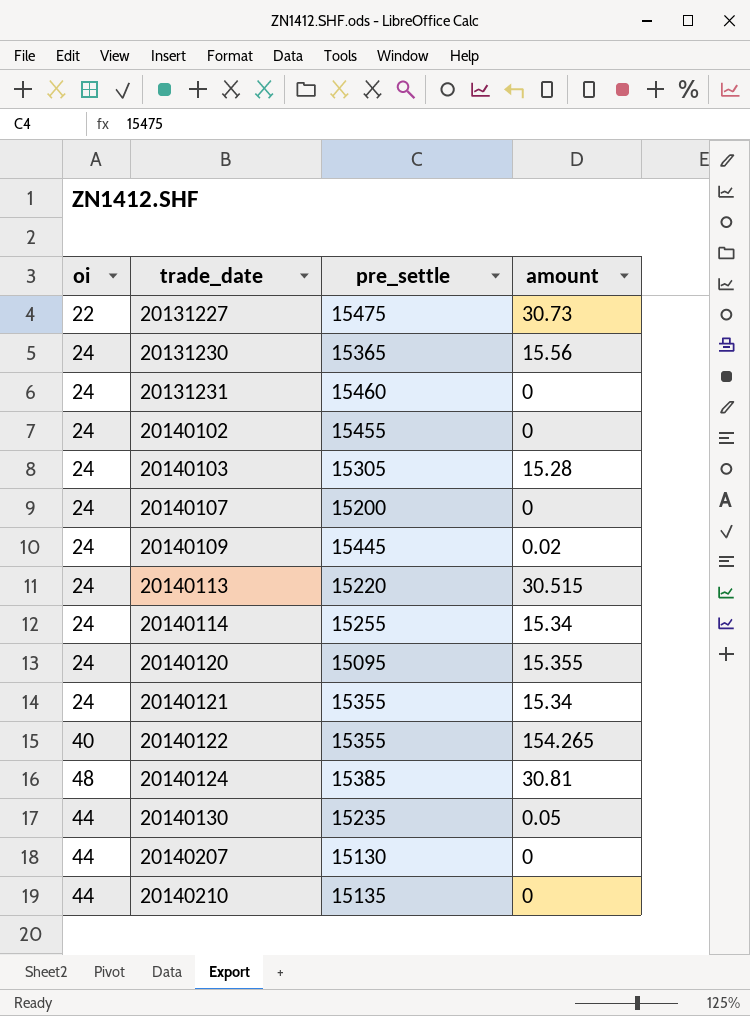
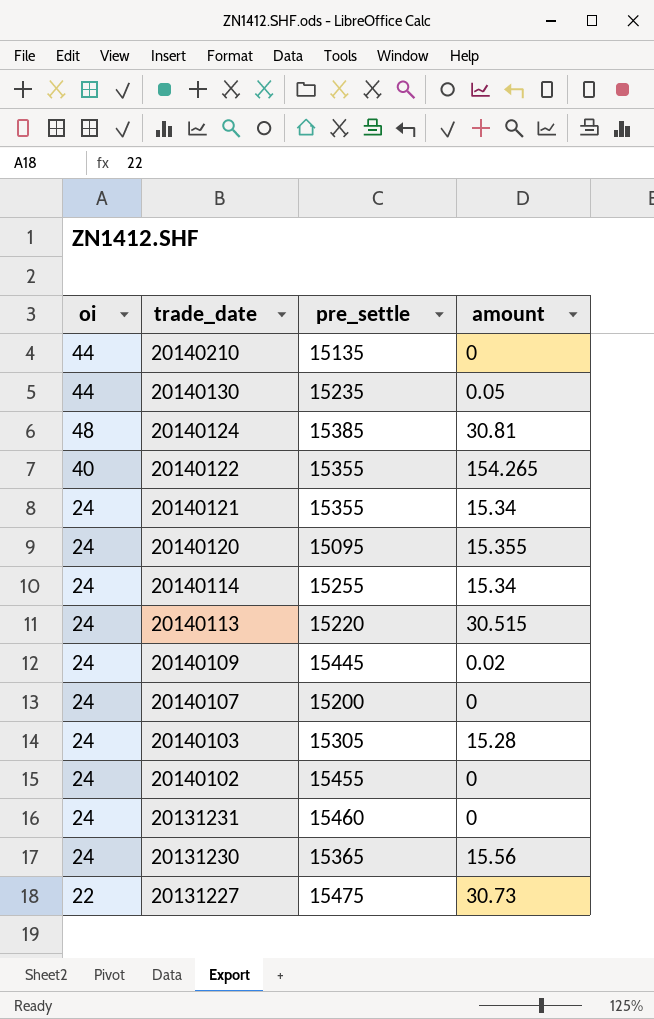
row order: trade_date ascending -> trade_date descending
row 20140207: 44 | 15130 | 0 -> none

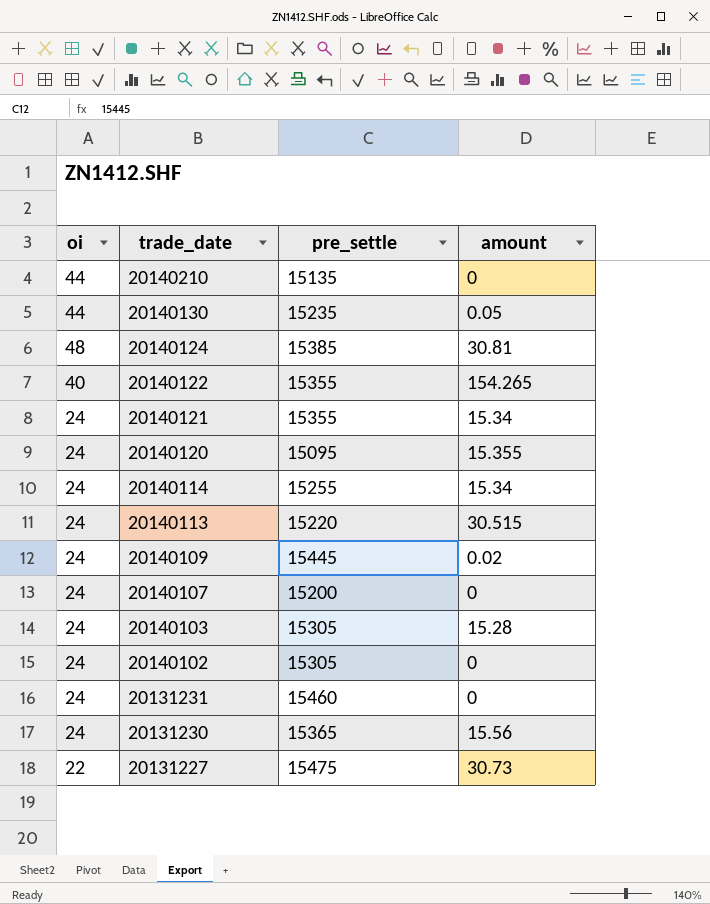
20140102 | pre_settle: 15455 -> 15305

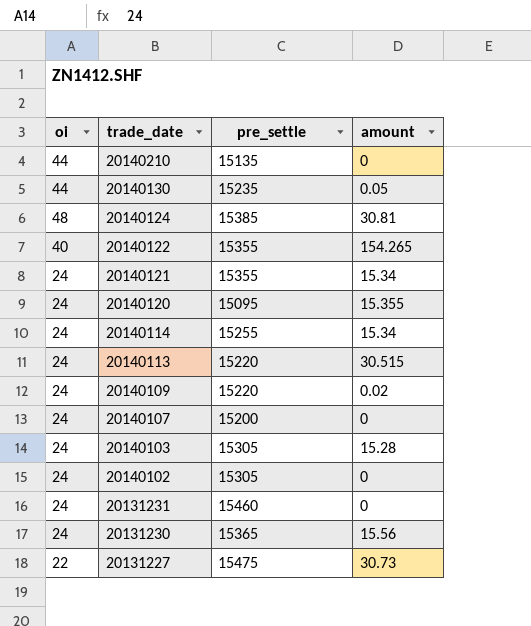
20140109 | pre_settle: 15445 -> 15220

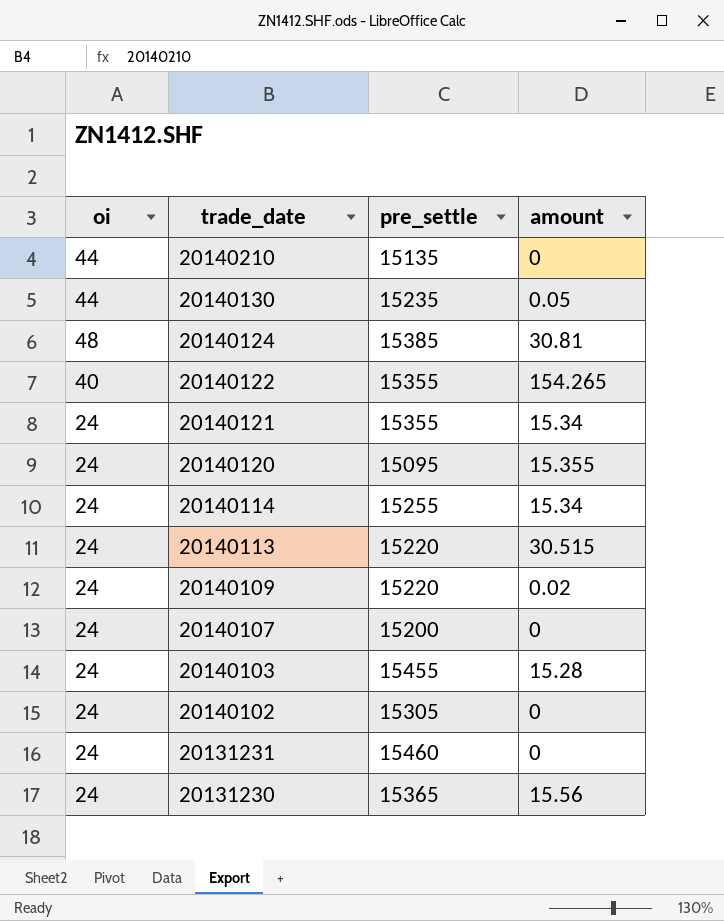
row 20131227: 22 | 15475 | 30.73 -> none
20140103 | pre_settle: 15305 -> 15455

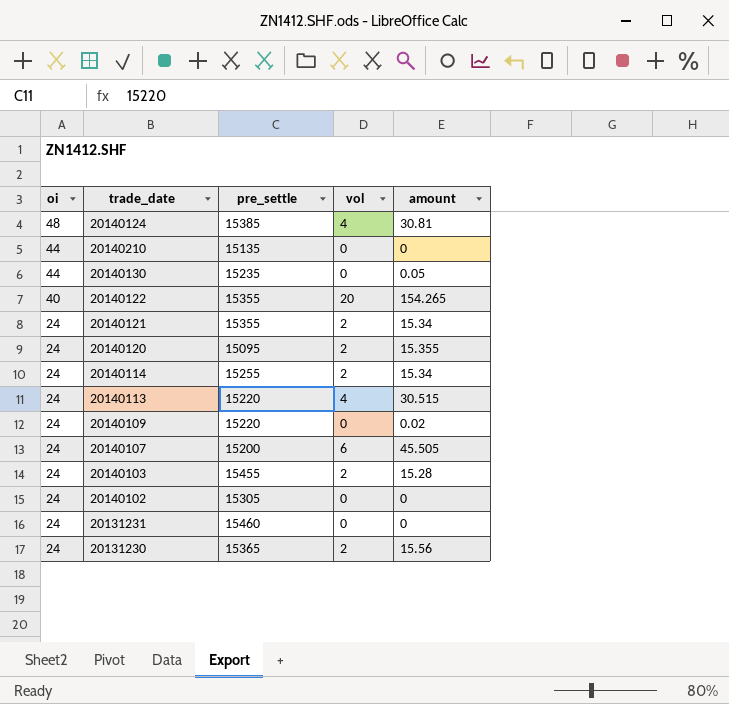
row order: trade_date descending -> oi descending
column vol | position: none -> 4
20140107 | amount: 0 -> 45.505

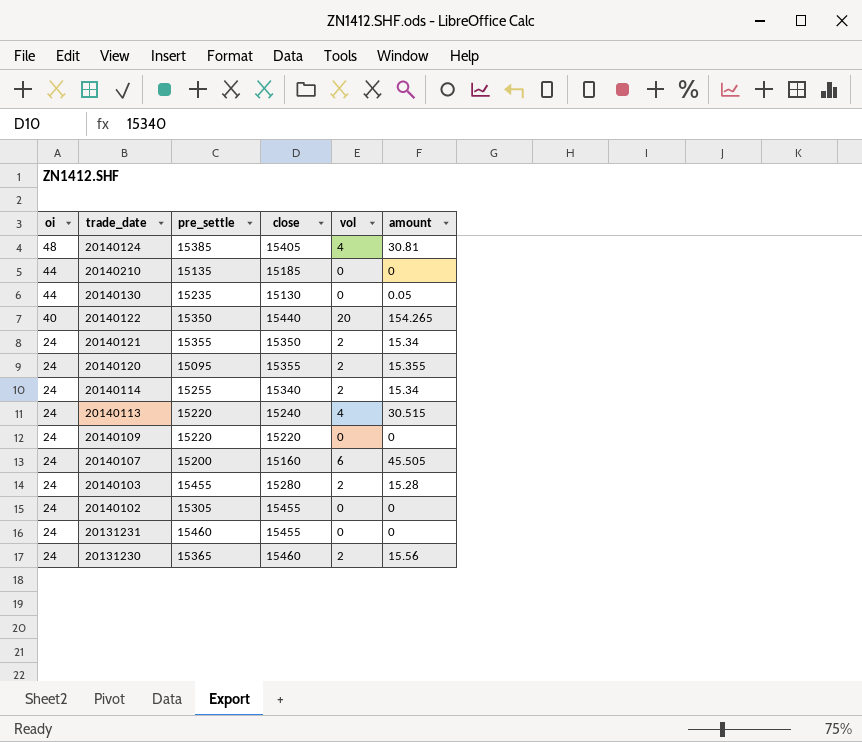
column close | position: none -> 4
20140122 | pre_settle: 15355 -> 15350
20140109 | amount: 0.02 -> 0

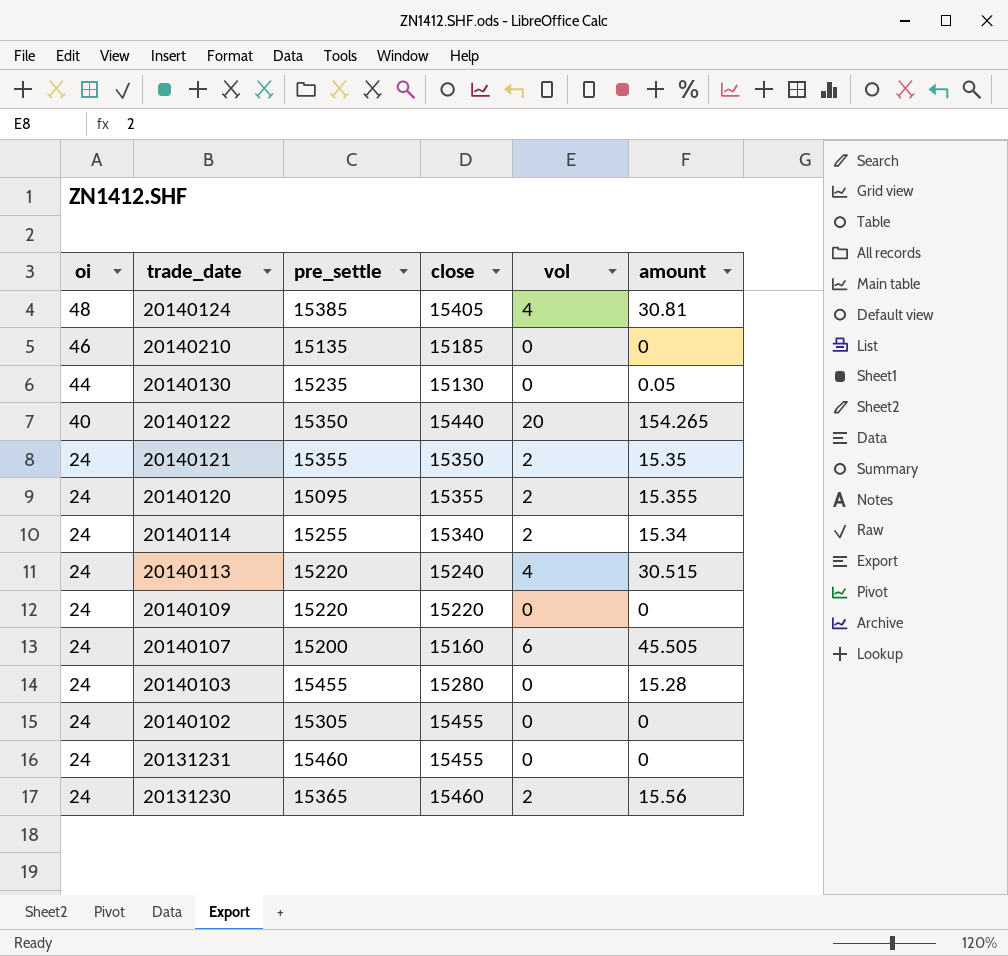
20140210 | oi: 44 -> 46
20140121 | amount: 15.34 -> 15.35
20140103 | vol: 2 -> 0

